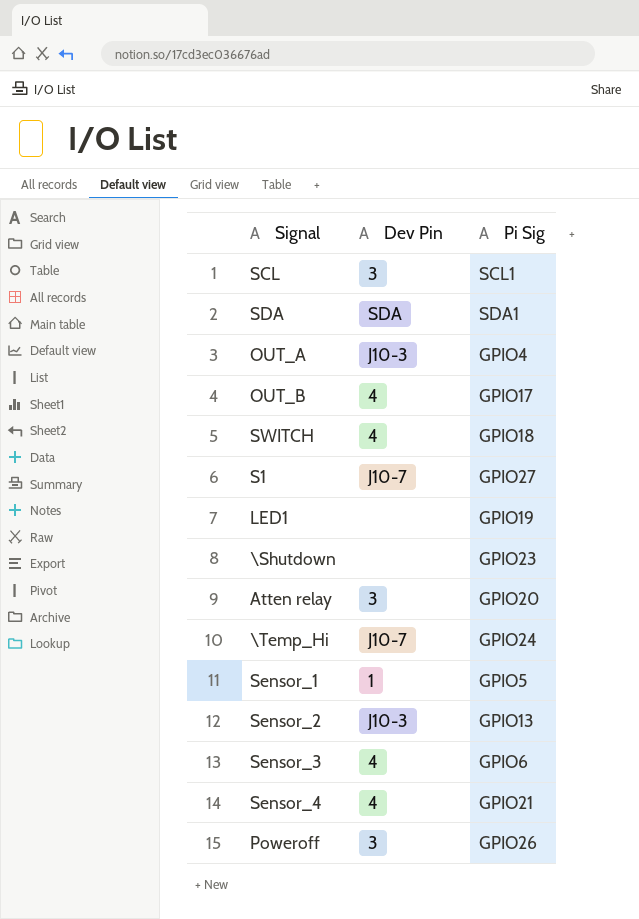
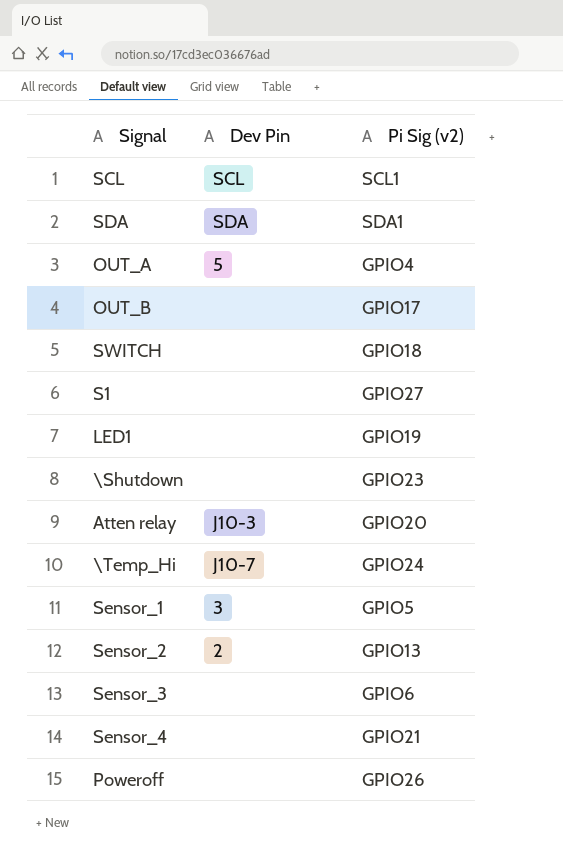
column name: Pi Sig -> Pi Sig (v2)
SCL | Dev Pin: 3 -> SCL
OUT_A | Dev Pin: J10-3 -> 5
OUT_B | Dev Pin: 4 -> none
SWITCH | Dev Pin: 4 -> none
S1 | Dev Pin: J10-7 -> none
Atten relay | Dev Pin: 3 -> J10-3
Sensor_1 | Dev Pin: 1 -> 3
Sensor_2 | Dev Pin: J10-3 -> 2
Sensor_3 | Dev Pin: 4 -> none
Sensor_4 | Dev Pin: 4 -> none
Poweroff | Dev Pin: 3 -> none

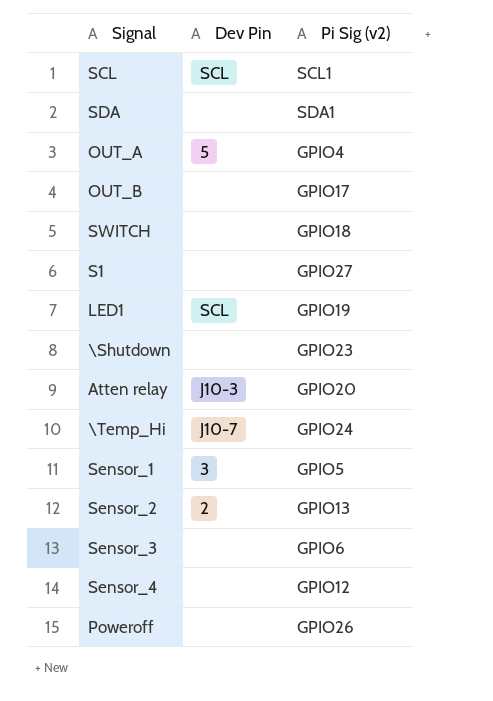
SDA | Dev Pin: SDA -> none
LED1 | Dev Pin: none -> SCL
Sensor_4 | Pi Sig (v2): GPIO21 -> GPIO12

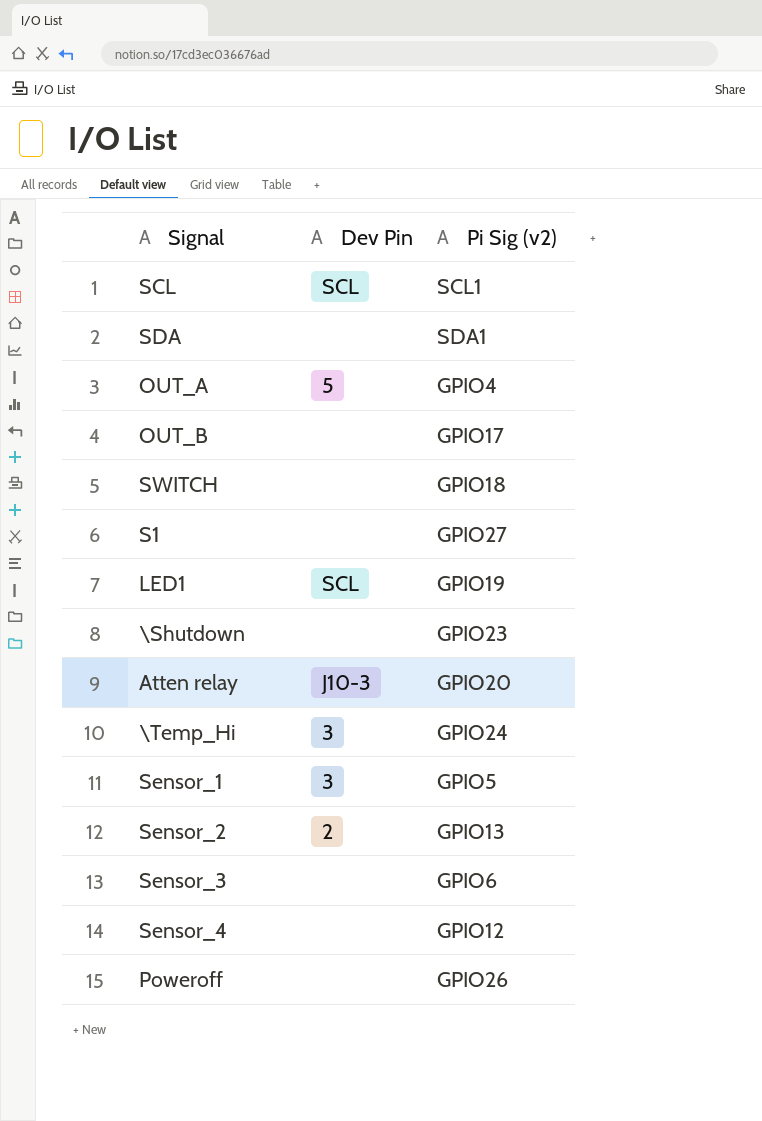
\Temp_Hi | Dev Pin: J10-7 -> 3

